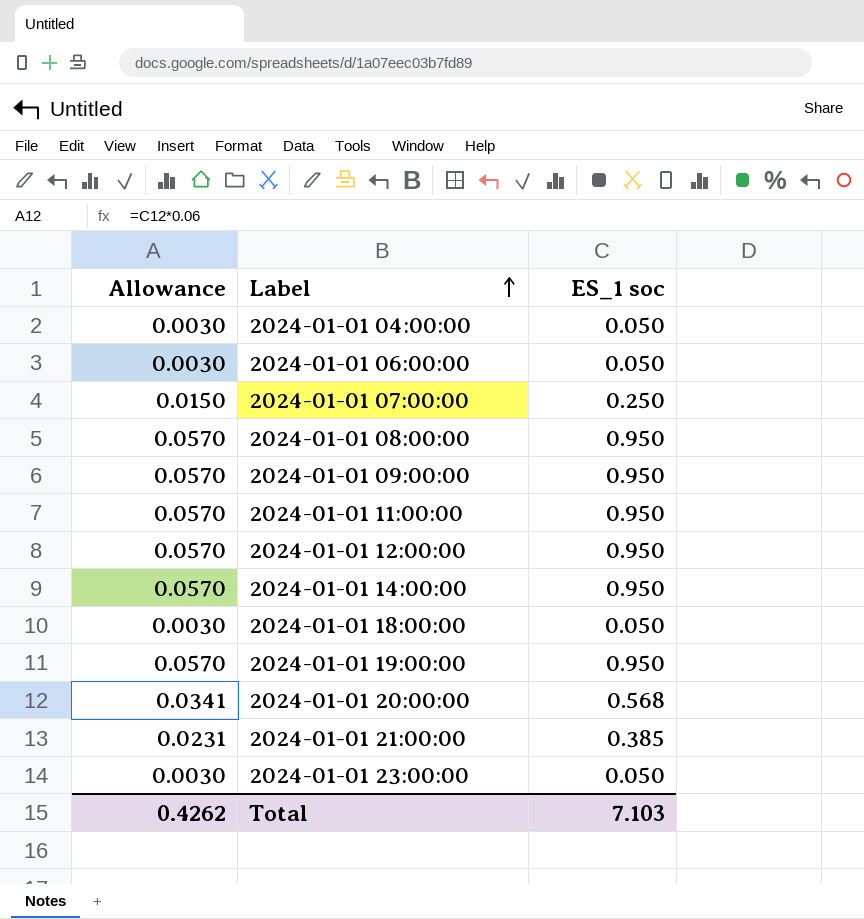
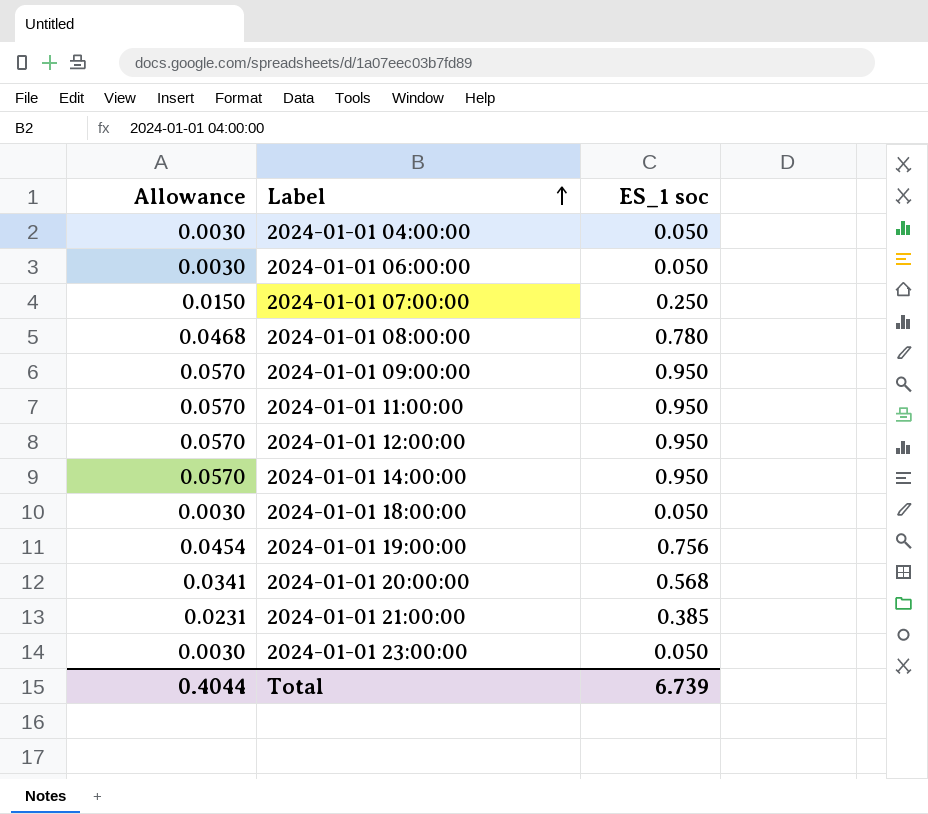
2024-01-01 08:00:00 | Allowance: 0.0570 -> 0.0468
2024-01-01 08:00:00 | ES_1 soc: 0.950 -> 0.780
2024-01-01 19:00:00 | Allowance: 0.0570 -> 0.0454
2024-01-01 19:00:00 | ES_1 soc: 0.950 -> 0.756
Total | Allowance: 0.4262 -> 0.4044
Total | ES_1 soc: 7.103 -> 6.739

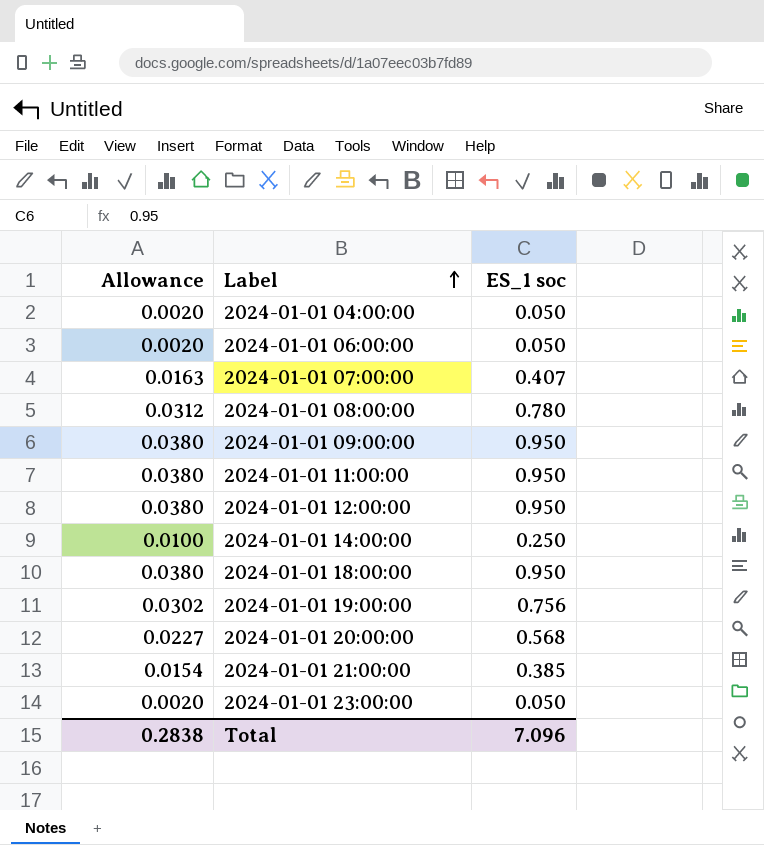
column Allowance | formula: [ES_1 soc] * 0.06 -> [ES_1 soc] * 0.04
2024-01-01 07:00:00 | ES_1 soc: 0.250 -> 0.407
2024-01-01 14:00:00 | ES_1 soc: 0.950 -> 0.250
2024-01-01 18:00:00 | ES_1 soc: 0.050 -> 0.950
Total | Allowance: 0.4044 -> 0.2838
Total | ES_1 soc: 6.739 -> 7.096

